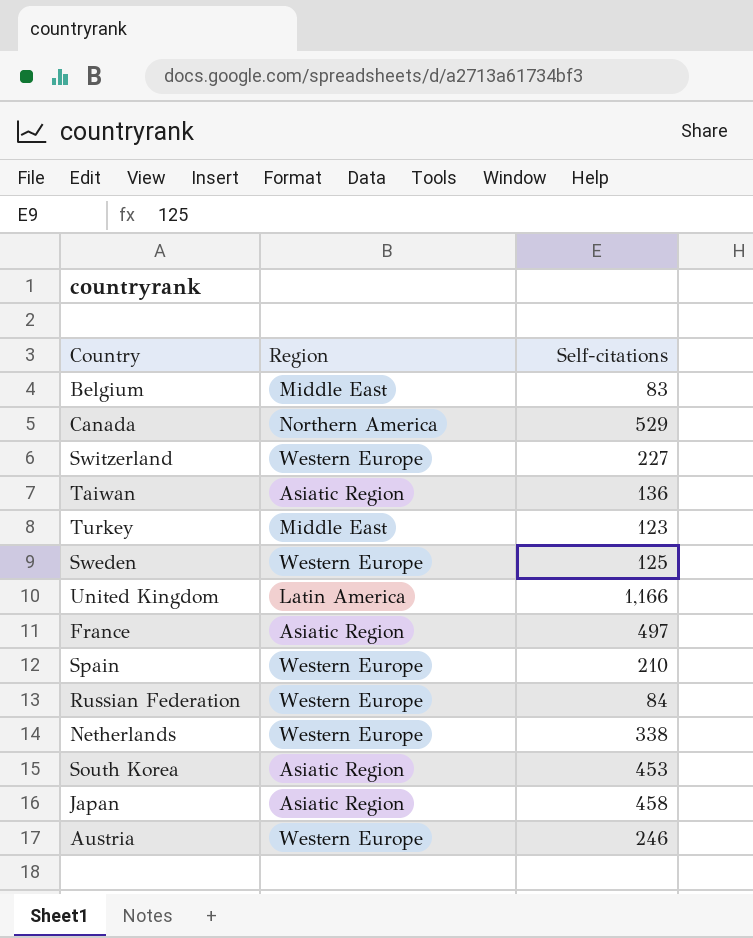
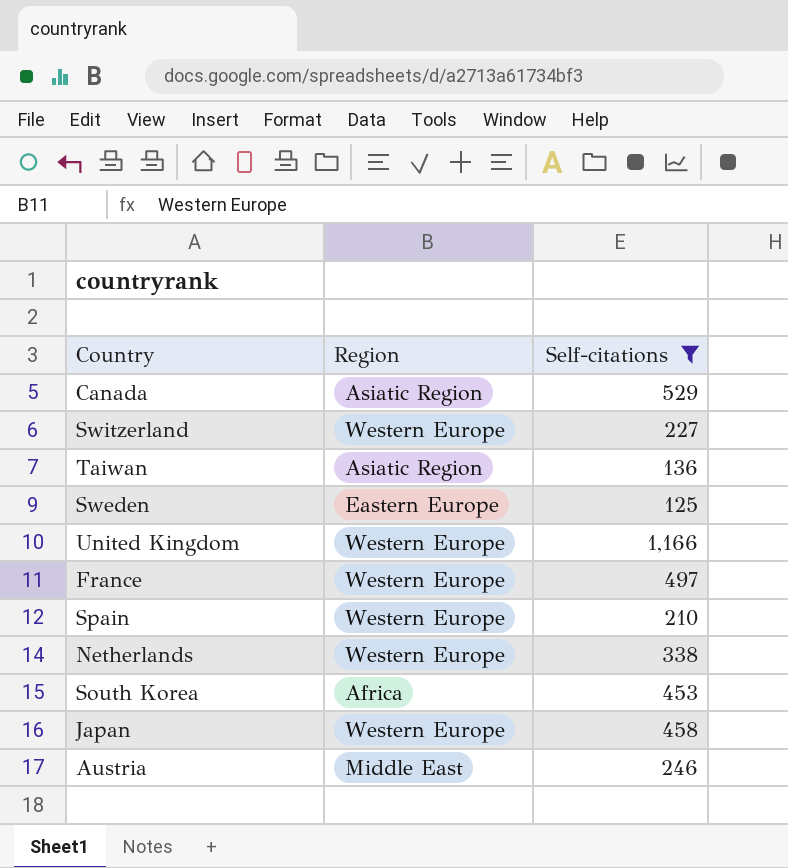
filter: none -> Self-citations >= 125
Canada | Region: Northern America -> Asiatic Region
Sweden | Region: Western Europe -> Eastern Europe
United Kingdom | Region: Latin America -> Western Europe
France | Region: Asiatic Region -> Western Europe
South Korea | Region: Asiatic Region -> Africa
Japan | Region: Asiatic Region -> Western Europe
Austria | Region: Western Europe -> Middle East

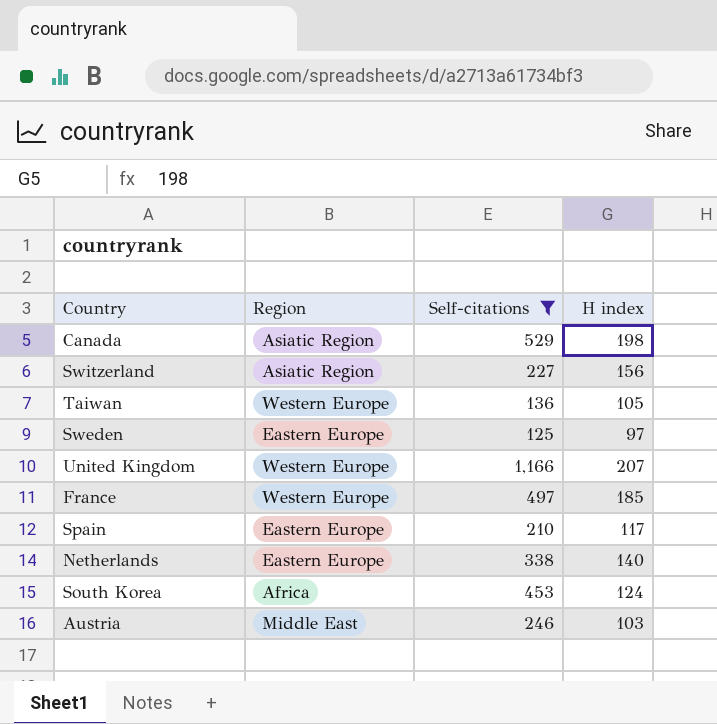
column H index | position: none -> 4
row Japan: Western Europe | 458 -> none
Switzerland | Region: Western Europe -> Asiatic Region
Taiwan | Region: Asiatic Region -> Western Europe
Spain | Region: Western Europe -> Eastern Europe
Netherlands | Region: Western Europe -> Eastern Europe

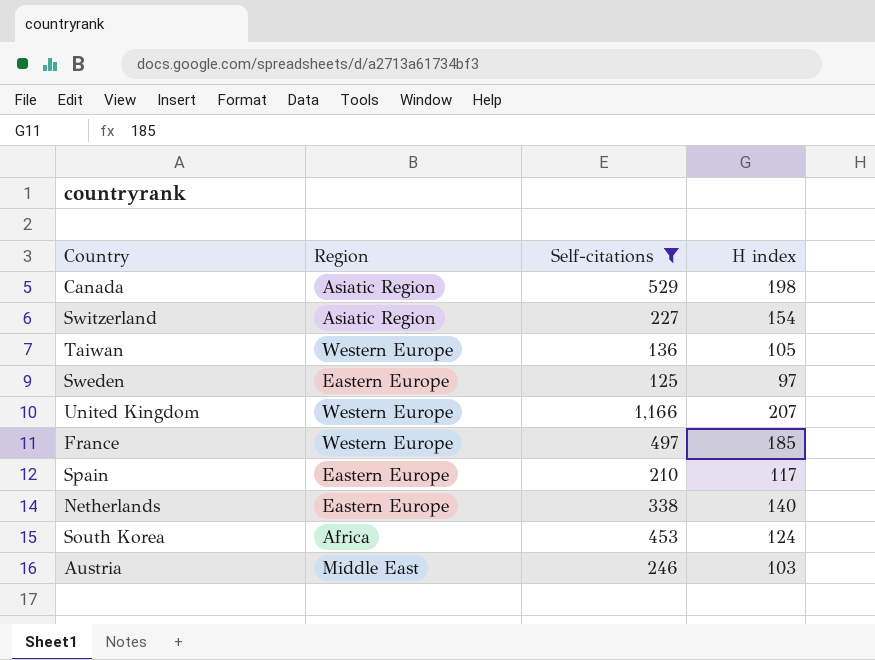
Switzerland | H index: 156 -> 154

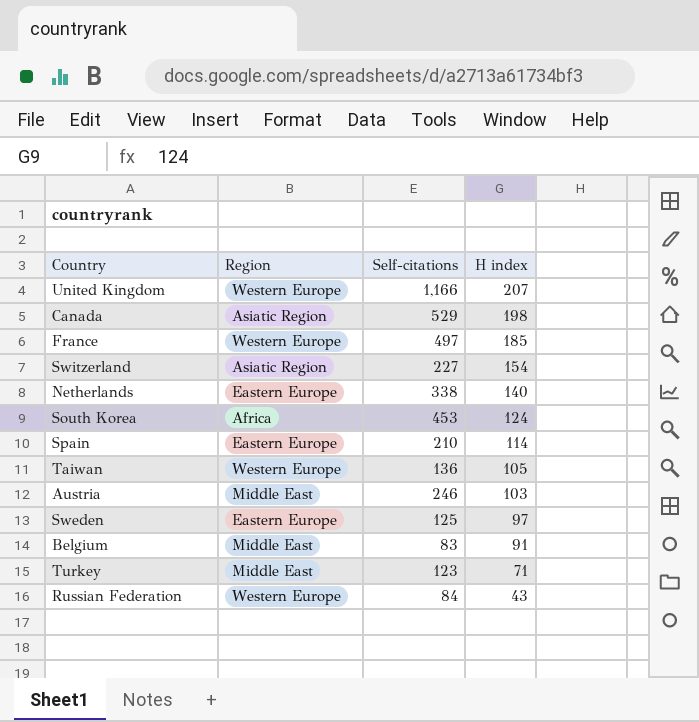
filter: Self-citations >= 125 -> none
row order: none -> H index descending
Spain | H index: 117 -> 114

